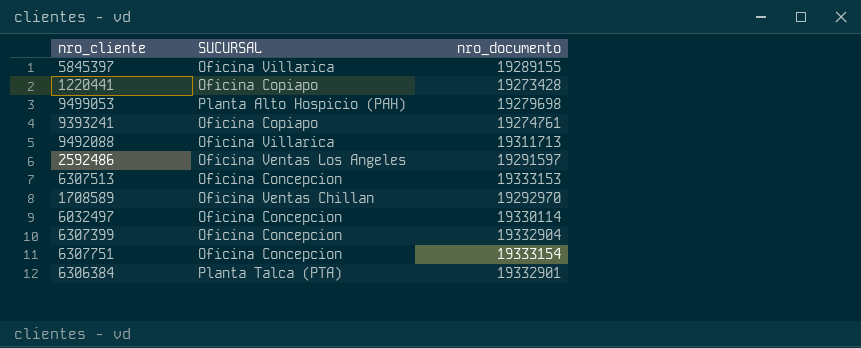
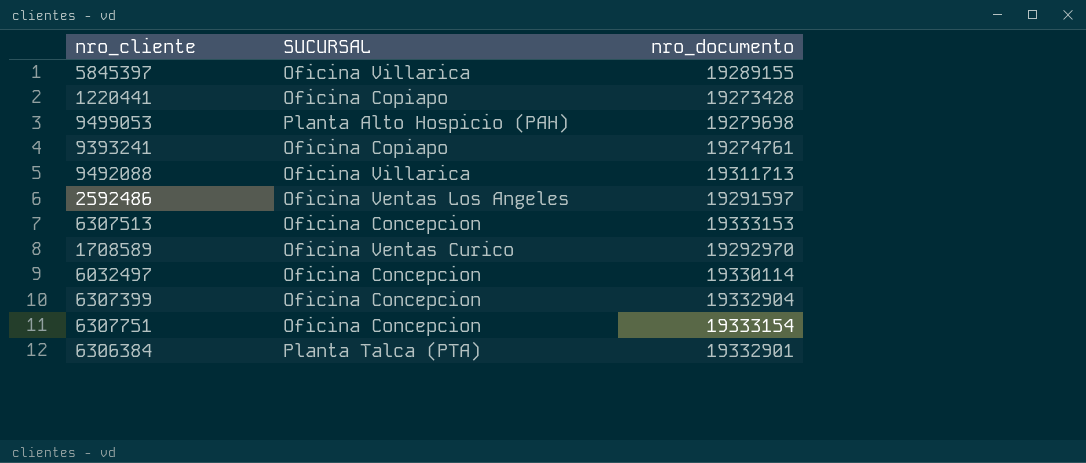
1708589 | SUCURSAL: Oficina Ventas Chillan -> Oficina Ventas Curico

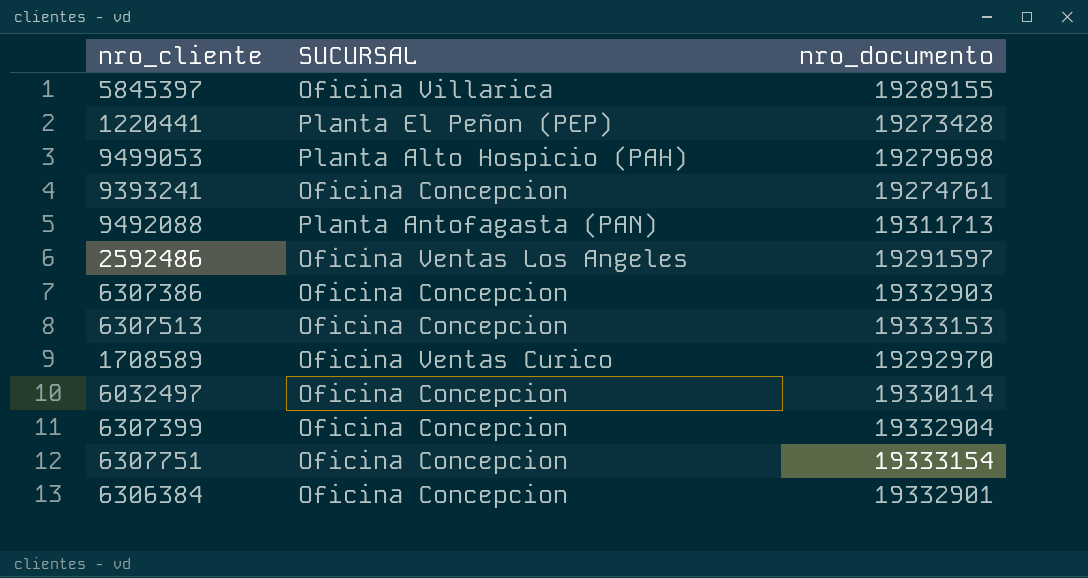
1220441 | SUCURSAL: Oficina Copiapo -> Planta El Peñon (PEP)
9393241 | SUCURSAL: Oficina Copiapo -> Oficina Concepcion
9492088 | SUCURSAL: Oficina Villarica -> Planta Antofagasta (PAN)
row 6307386: none -> Oficina Concepcion | 19332903
6306384 | SUCURSAL: Planta Talca (PTA) -> Oficina Concepcion

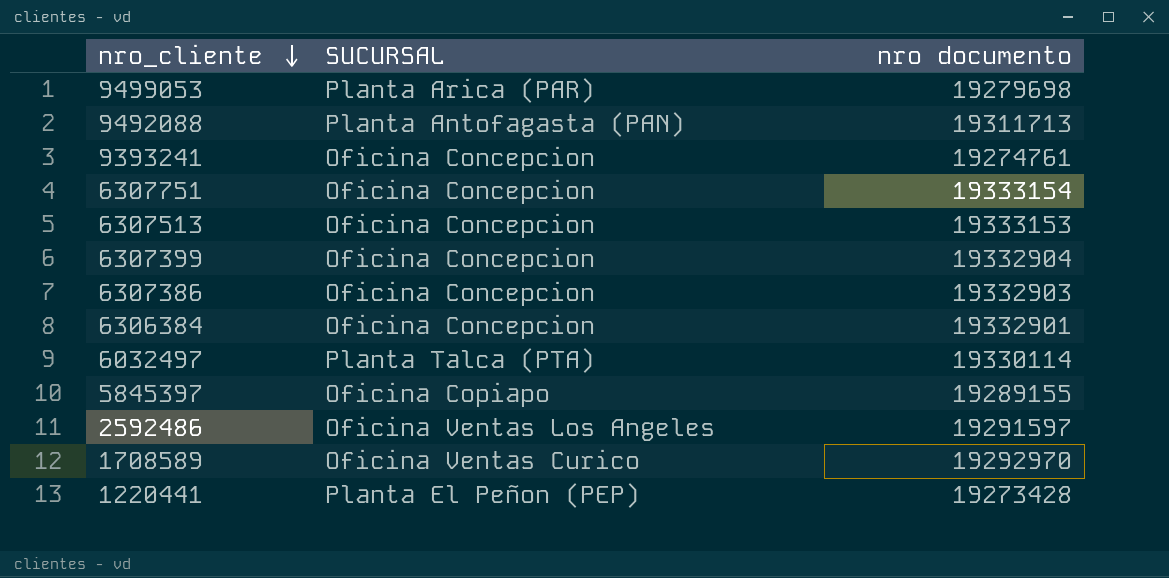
row order: none -> nro_cliente descending
column name: nro_documento -> nro documento
9499053 | SUCURSAL: Planta Alto Hospicio (PAH) -> Planta Arica (PAR)
6032497 | SUCURSAL: Oficina Concepcion -> Planta Talca (PTA)
5845397 | SUCURSAL: Oficina Villarica -> Oficina Copiapo

